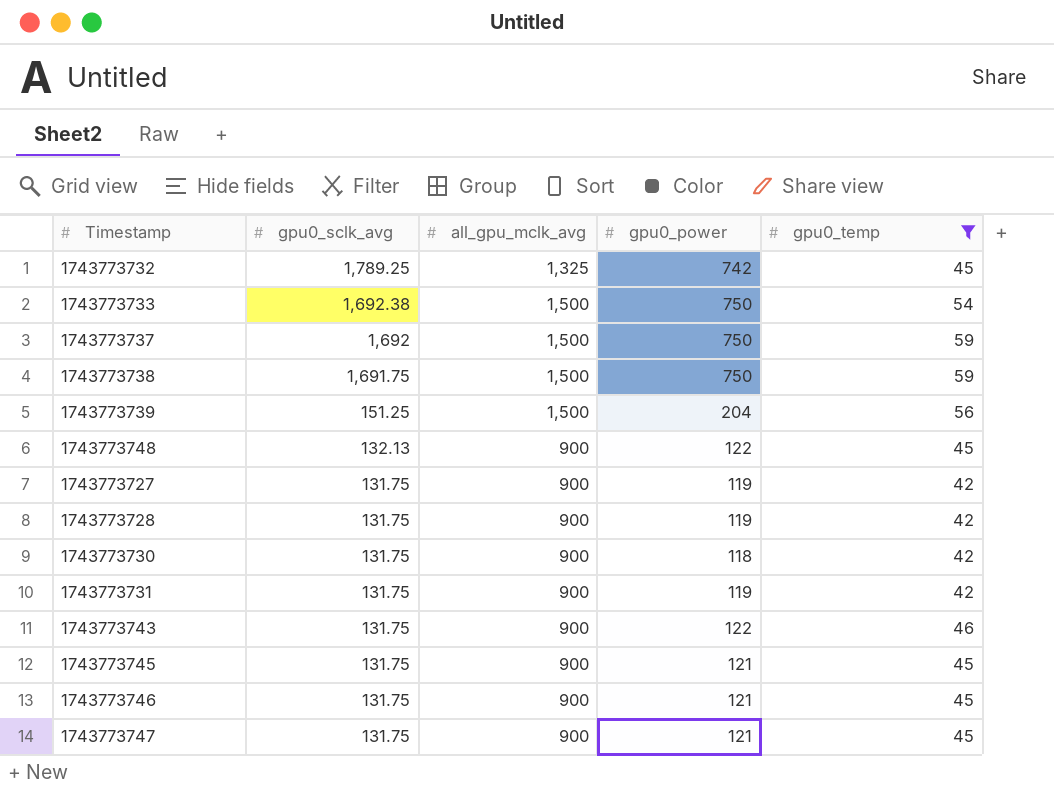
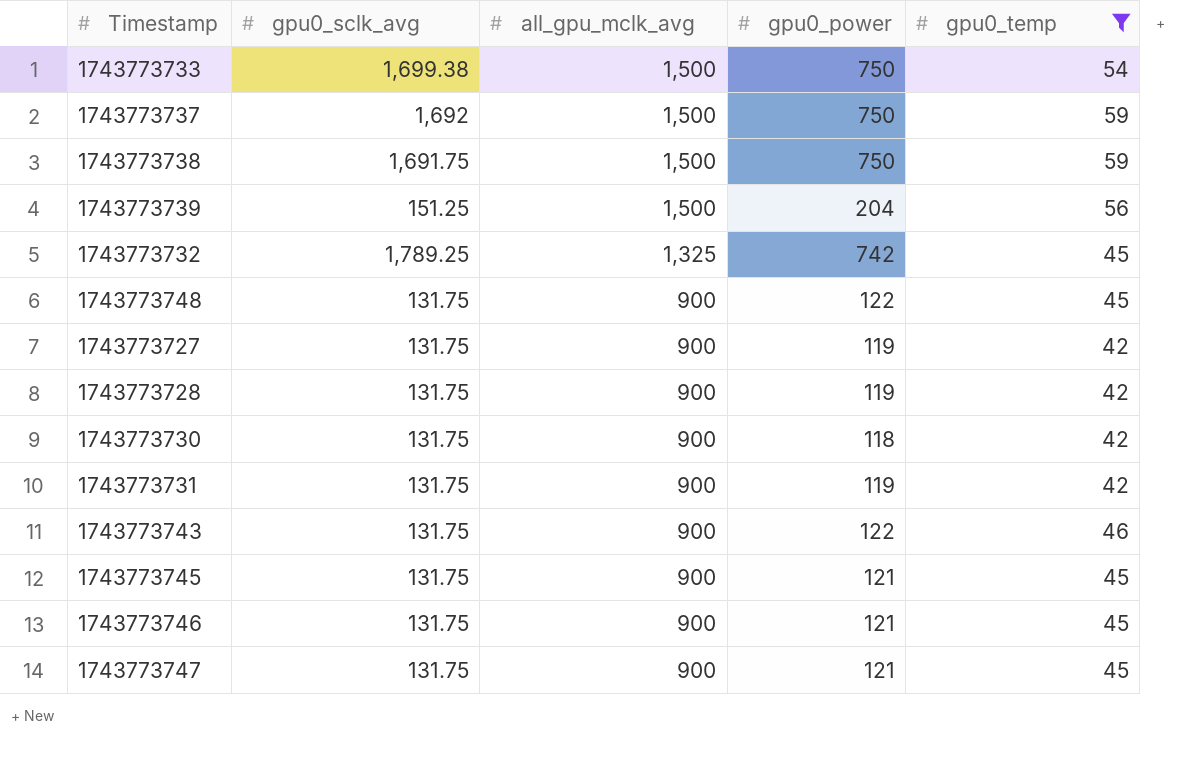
row order: gpu0_sclk_avg descending -> all_gpu_mclk_avg descending
1743773733 | gpu0_sclk_avg: 1,692.38 -> 1,699.38
1743773748 | gpu0_sclk_avg: 132.13 -> 131.75

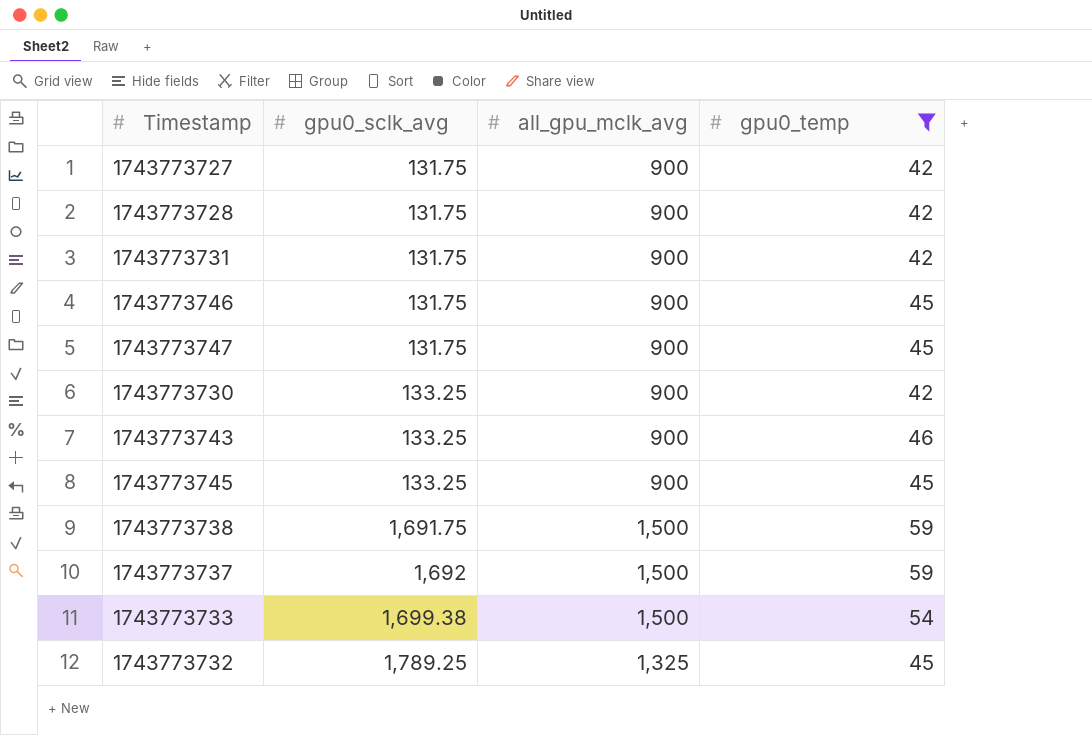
row order: all_gpu_mclk_avg descending -> gpu0_sclk_avg ascending
column gpu0_power | position: 4 -> none
row 1743773739: 151.25 | 1,500 | 204 | 56 -> none
row 1743773748: 131.75 | 900 | 122 | 45 -> none
1743773730 | gpu0_sclk_avg: 131.75 -> 133.25
1743773743 | gpu0_sclk_avg: 131.75 -> 133.25
1743773745 | gpu0_sclk_avg: 131.75 -> 133.25

